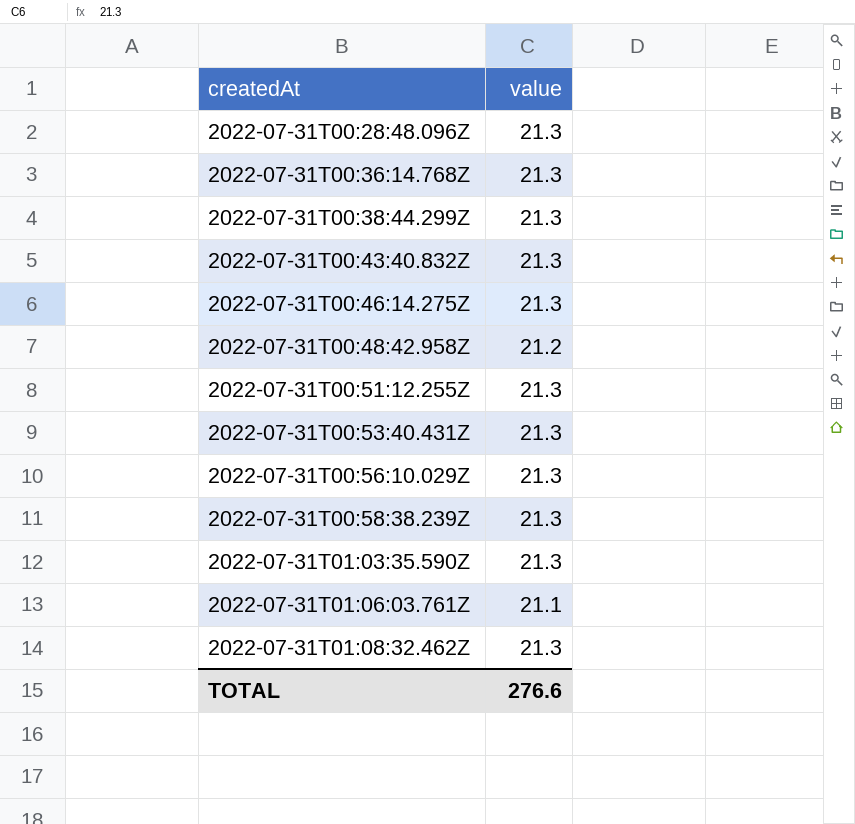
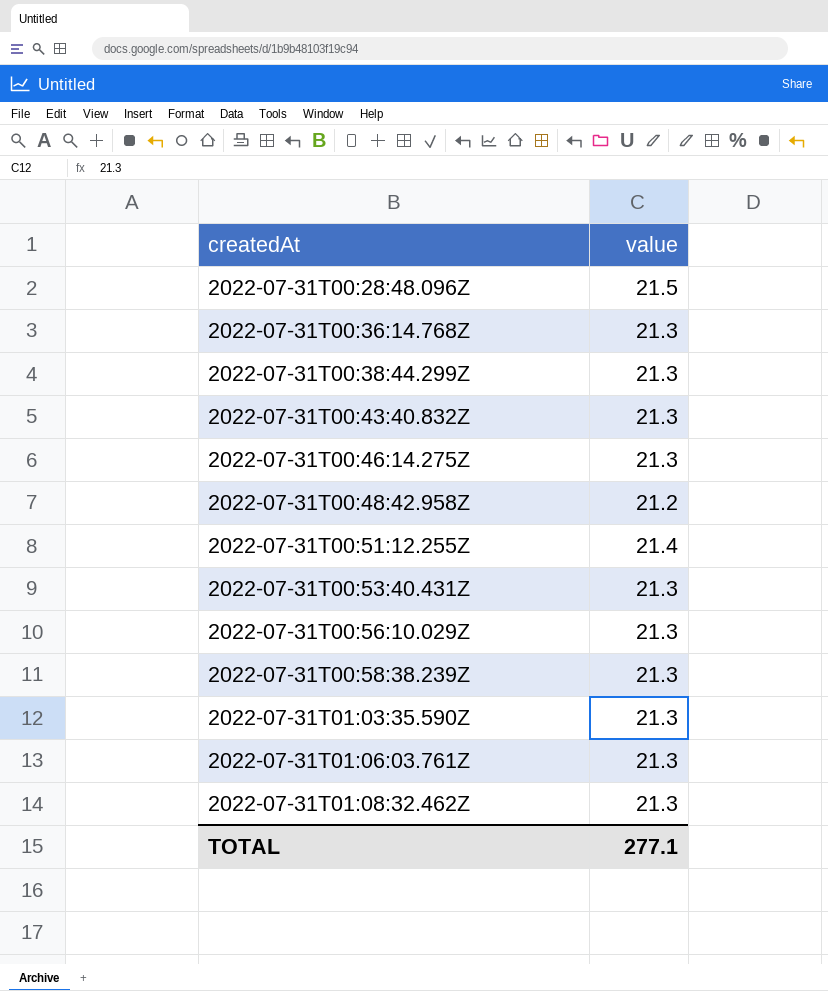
2022-07-31T00:28:48.096Z | value: 21.3 -> 21.5
2022-07-31T00:51:12.255Z | value: 21.3 -> 21.4
2022-07-31T01:06:03.761Z | value: 21.1 -> 21.3
TOTAL | value: 276.6 -> 277.1

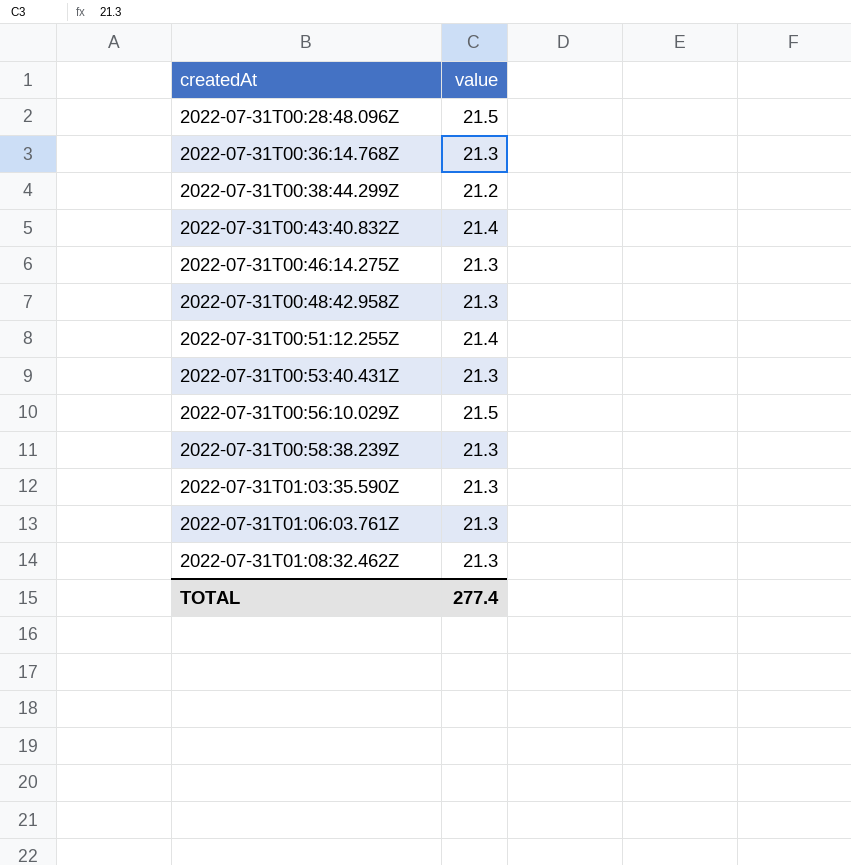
2022-07-31T00:38:44.299Z | value: 21.3 -> 21.2
2022-07-31T00:43:40.832Z | value: 21.3 -> 21.4
2022-07-31T00:48:42.958Z | value: 21.2 -> 21.3
2022-07-31T00:56:10.029Z | value: 21.3 -> 21.5
TOTAL | value: 277.1 -> 277.4

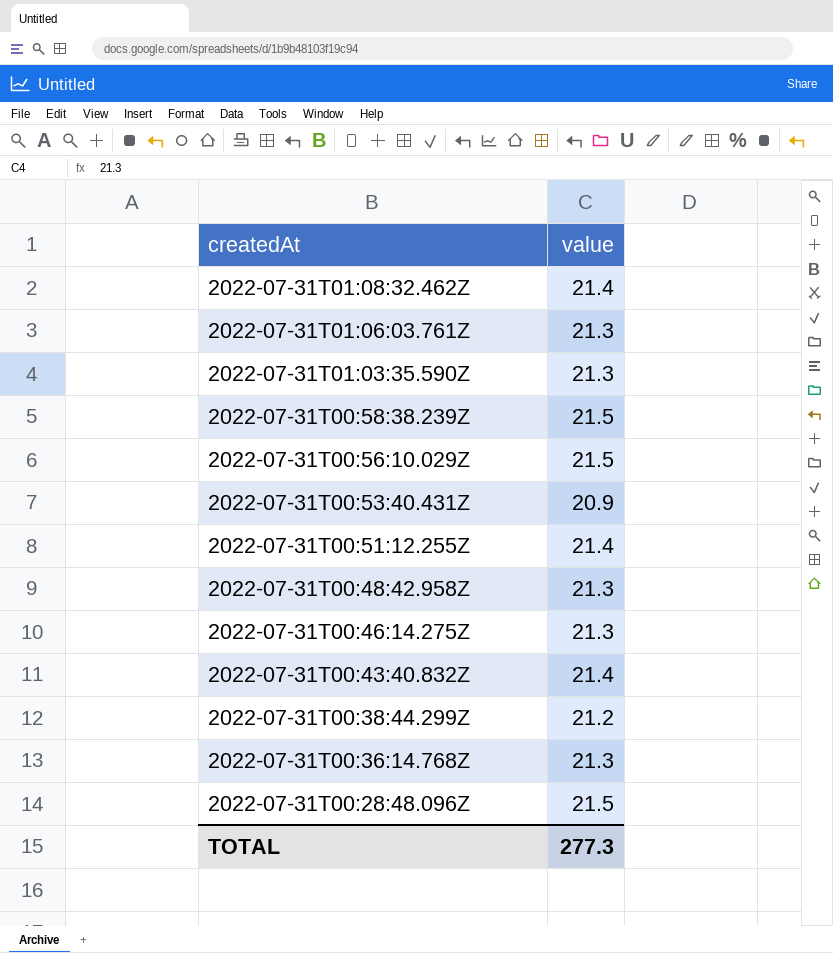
row order: createdAt ascending -> createdAt descending
2022-07-31T01:08:32.462Z | value: 21.3 -> 21.4
2022-07-31T00:58:38.239Z | value: 21.3 -> 21.5
2022-07-31T00:53:40.431Z | value: 21.3 -> 20.9
TOTAL | value: 277.4 -> 277.3

